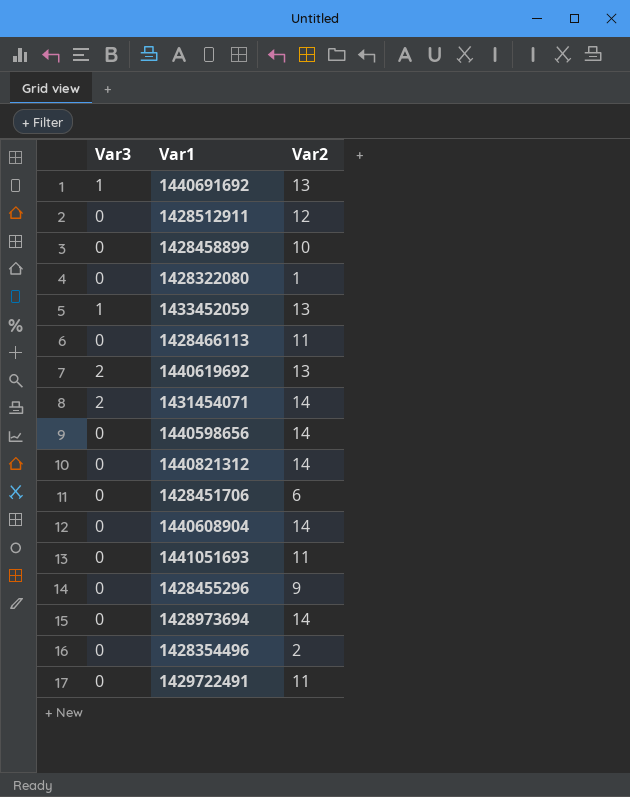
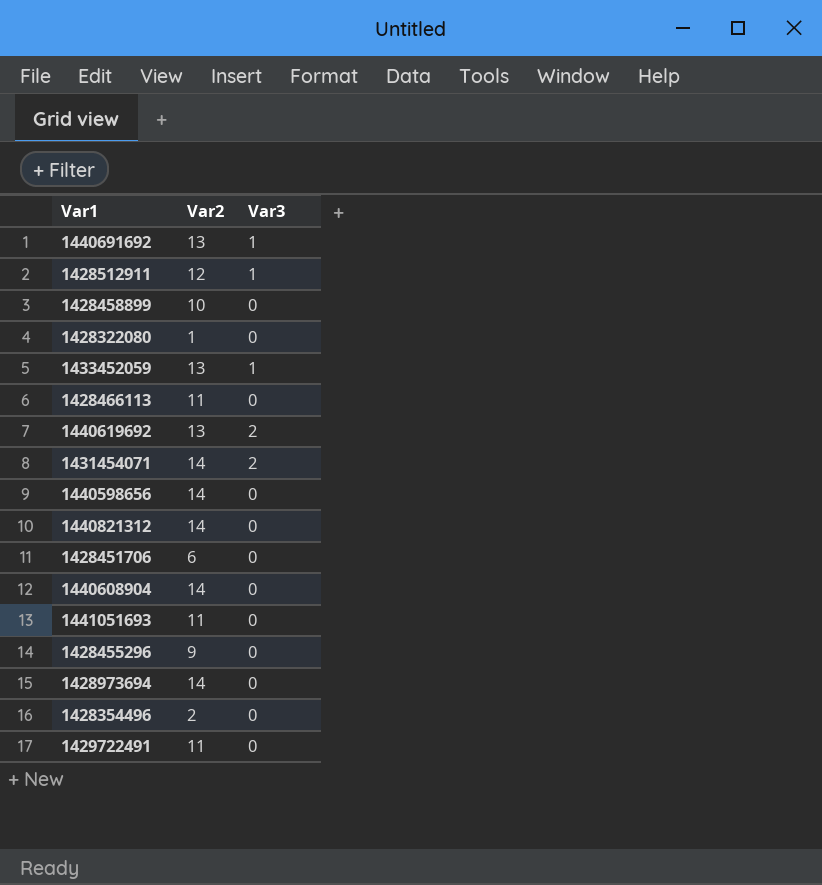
column Var3 | position: 1 -> 3
1428512911 | Var3: 0 -> 1

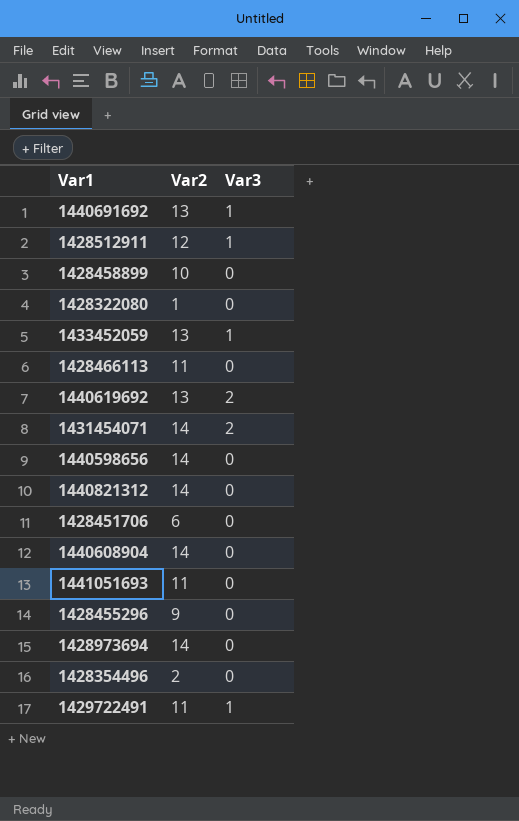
1429722491 | Var3: 0 -> 1

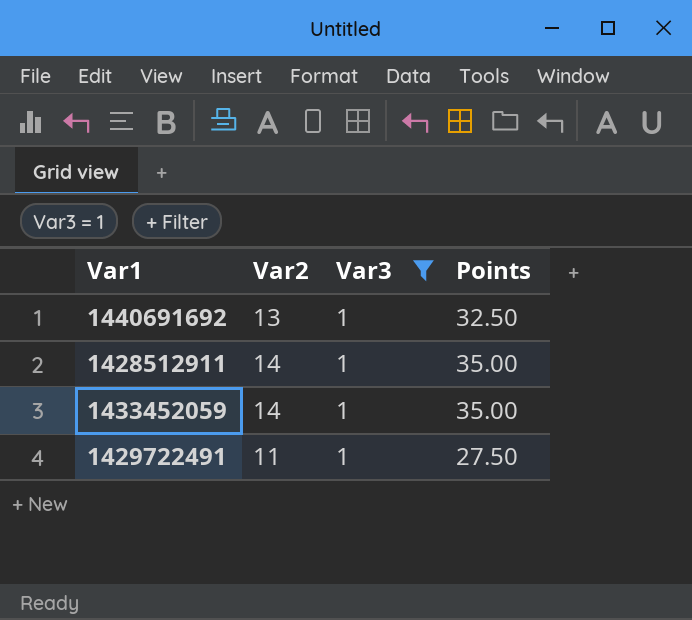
filter: none -> Var3 = 1
column Points | formula: none -> [Var2] * 2.5
1428512911 | Var2: 12 -> 14
1433452059 | Var2: 13 -> 14

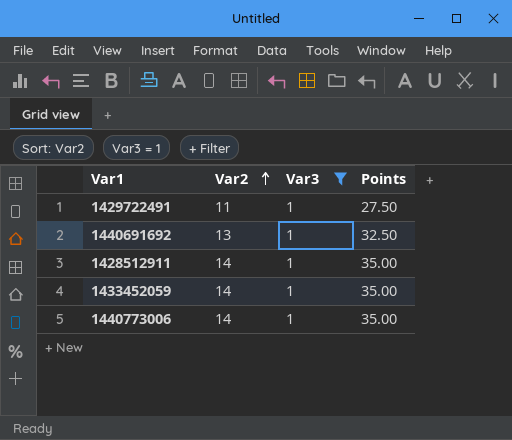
row order: none -> Var2 ascending
row 1440773006: none -> 14 | 1 | 35.00

